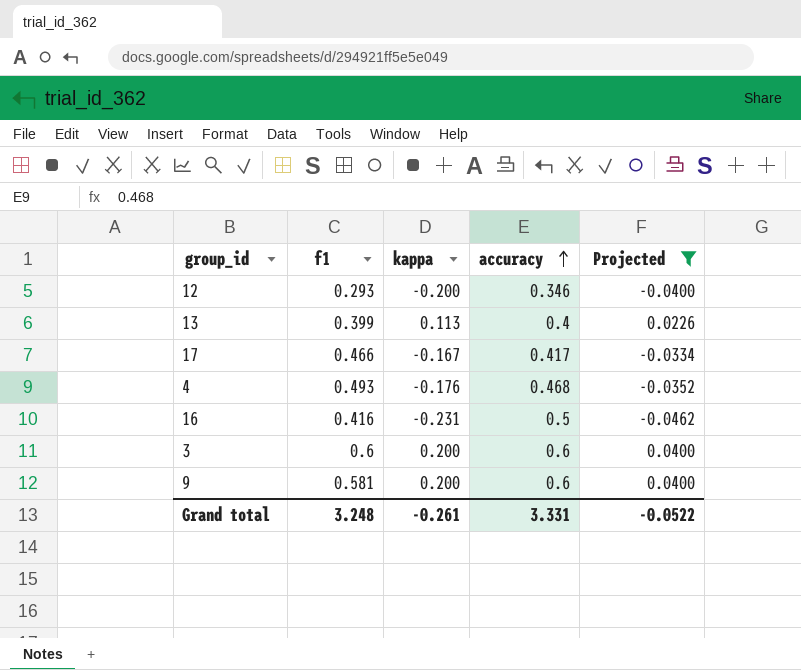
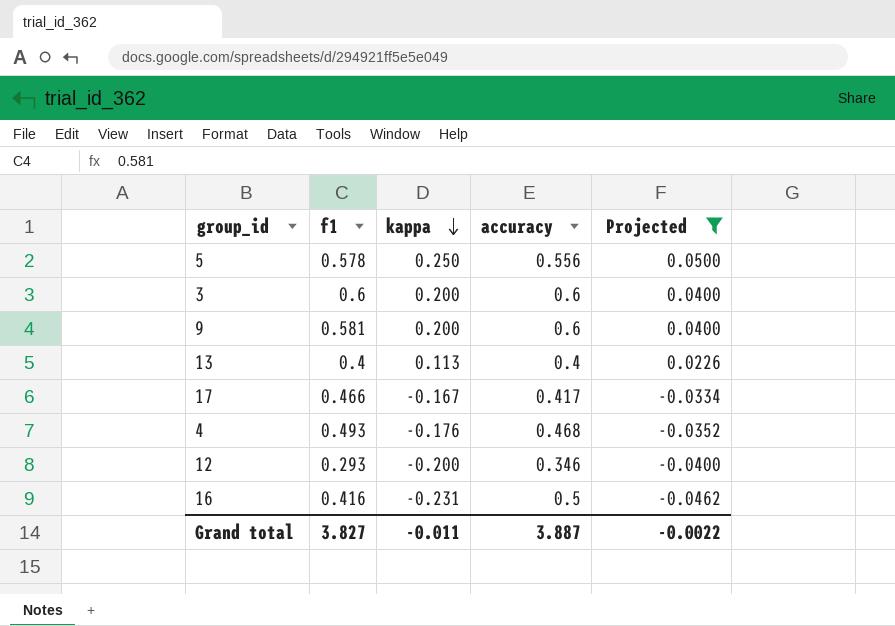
row order: accuracy ascending -> kappa descending
row 5: none -> 0.578 | 0.250 | 0.556 | 0.0500
13 | f1: 0.399 -> 0.4
Grand total | f1: 3.248 -> 3.827
Grand total | kappa: -0.261 -> -0.011
Grand total | accuracy: 3.331 -> 3.887
Grand total | Projected: -0.0522 -> -0.0022

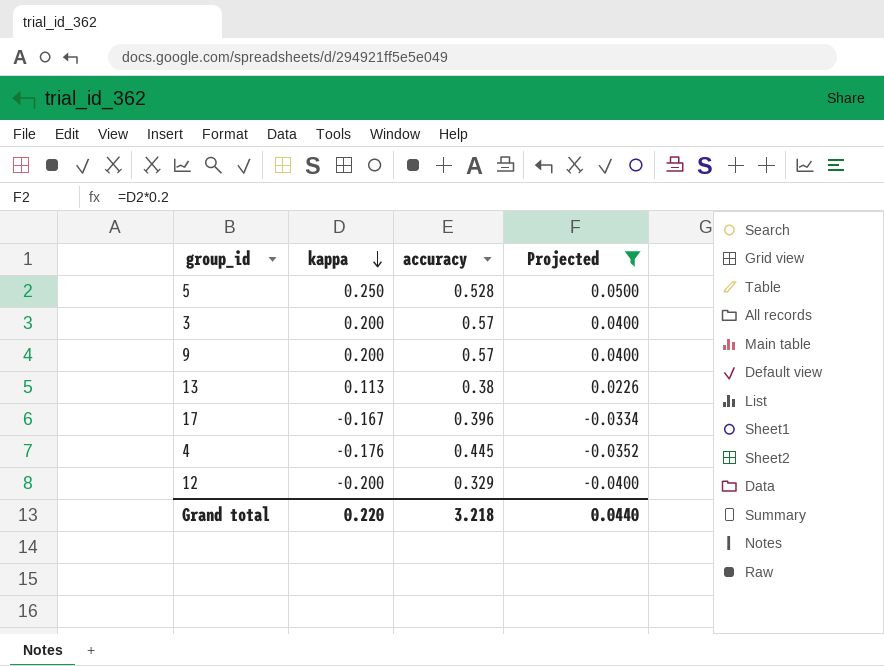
column f1 | position: 2 -> none
row 16: 0.416 | -0.231 | 0.5 | -0.0462 -> none
5 | accuracy: 0.556 -> 0.528
3 | accuracy: 0.6 -> 0.57
9 | accuracy: 0.6 -> 0.57
13 | accuracy: 0.4 -> 0.38
17 | accuracy: 0.417 -> 0.396
4 | accuracy: 0.468 -> 0.445
12 | accuracy: 0.346 -> 0.329
Grand total | kappa: -0.011 -> 0.220
Grand total | accuracy: 3.887 -> 3.218
Grand total | Projected: -0.0022 -> 0.0440

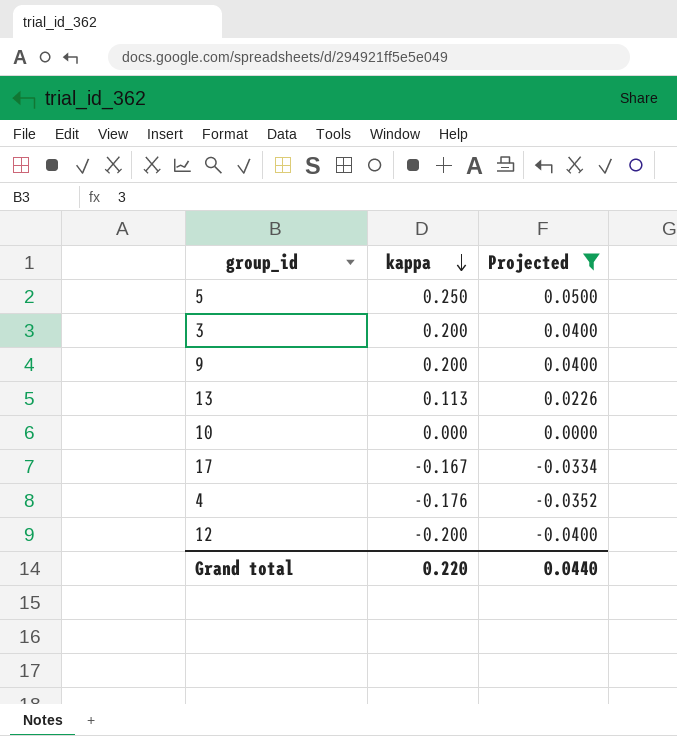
column accuracy | position: 3 -> none
row 10: none -> 0.000 | 0.0000

